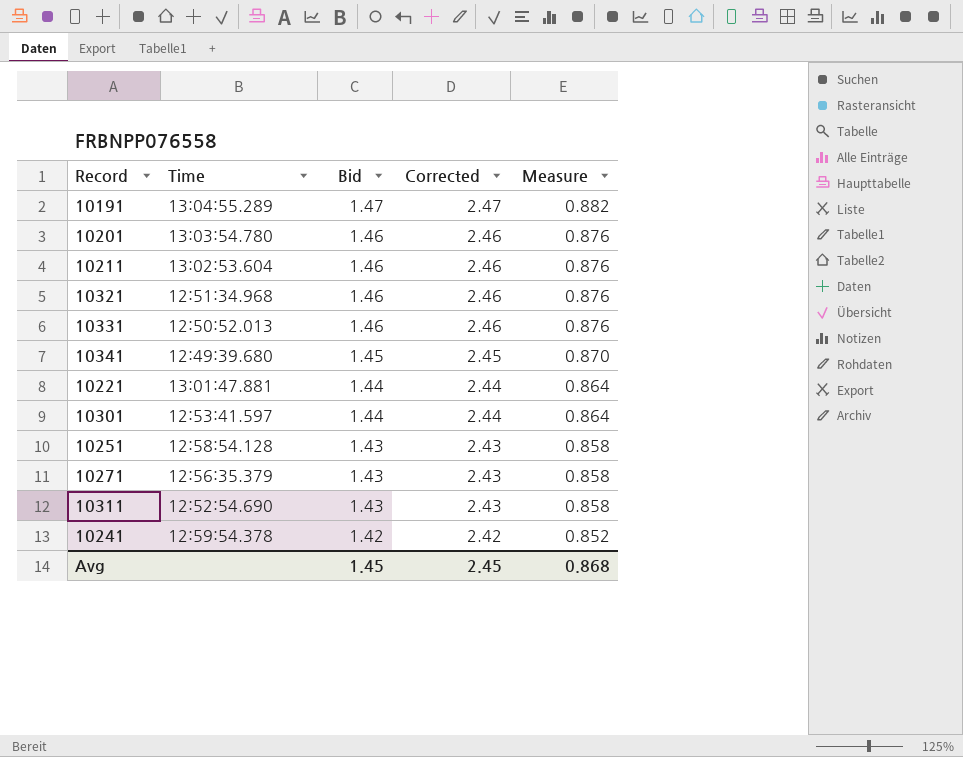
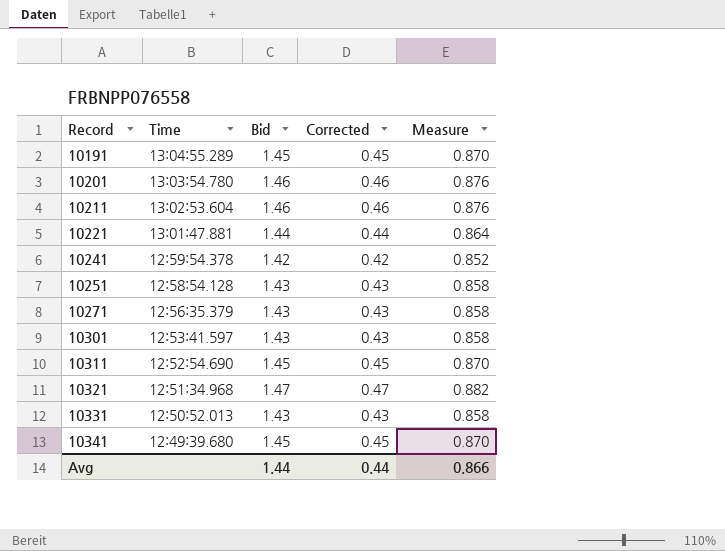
row order: Bid descending -> Record ascending
column Corrected | formula: [Bid] + 1 -> [Bid] - 1
10191 | Bid: 1.47 -> 1.45
10191 | Measure: 0.882 -> 0.870
10301 | Bid: 1.44 -> 1.43
10301 | Measure: 0.864 -> 0.858
10311 | Bid: 1.43 -> 1.45
10311 | Measure: 0.858 -> 0.870
10321 | Bid: 1.46 -> 1.47
10321 | Measure: 0.876 -> 0.882
10331 | Bid: 1.46 -> 1.43
10331 | Measure: 0.876 -> 0.858
Avg | Bid: 1.45 -> 1.44
Avg | Corrected: 2.45 -> 0.44
Avg | Measure: 0.868 -> 0.866

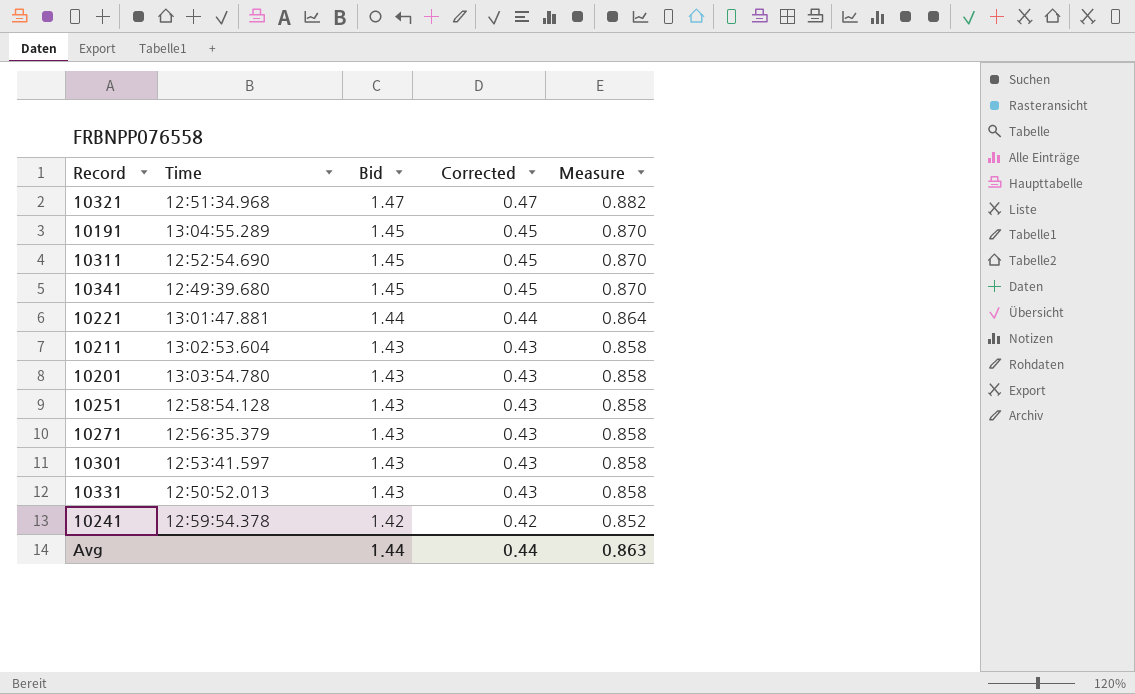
row order: Record ascending -> Bid descending
10211 | Bid: 1.46 -> 1.43
10211 | Corrected: 0.46 -> 0.43
10211 | Measure: 0.876 -> 0.858
10201 | Bid: 1.46 -> 1.43
10201 | Corrected: 0.46 -> 0.43
10201 | Measure: 0.876 -> 0.858
Avg | Measure: 0.866 -> 0.863

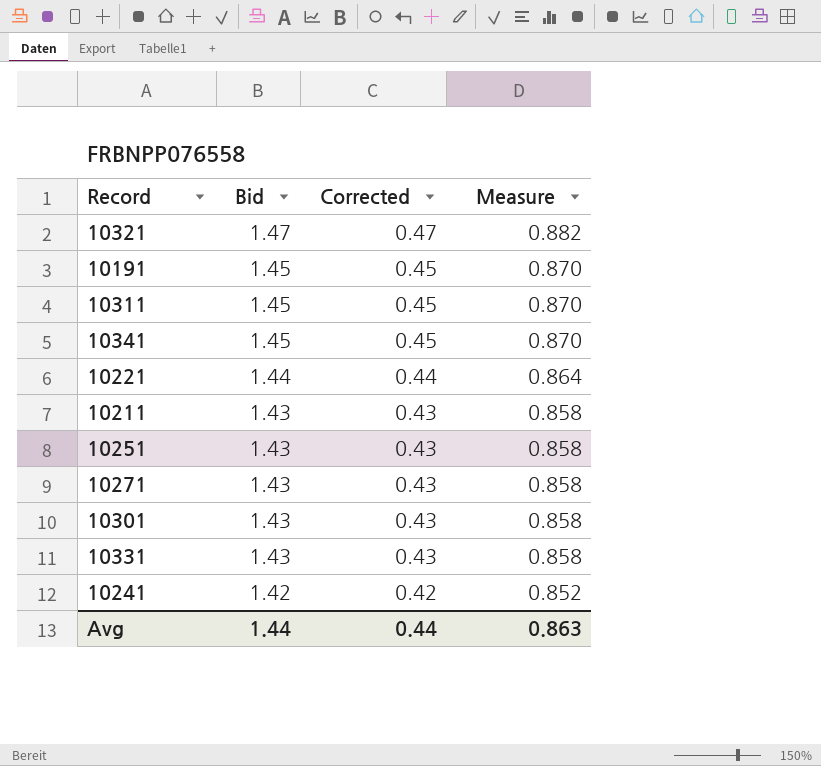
column Time | position: 2 -> none
row 10201: 13:03:54.780 | 1.43 | 0.43 | 0.858 -> none

